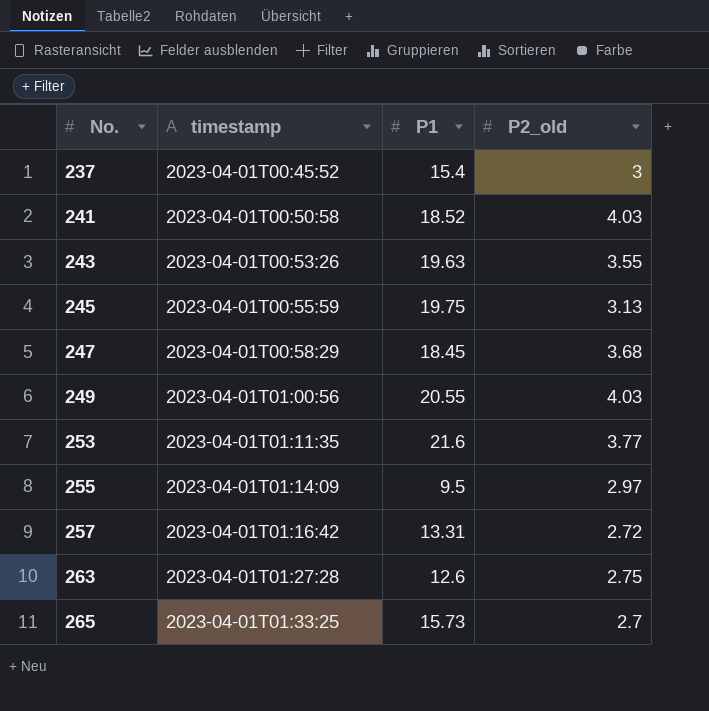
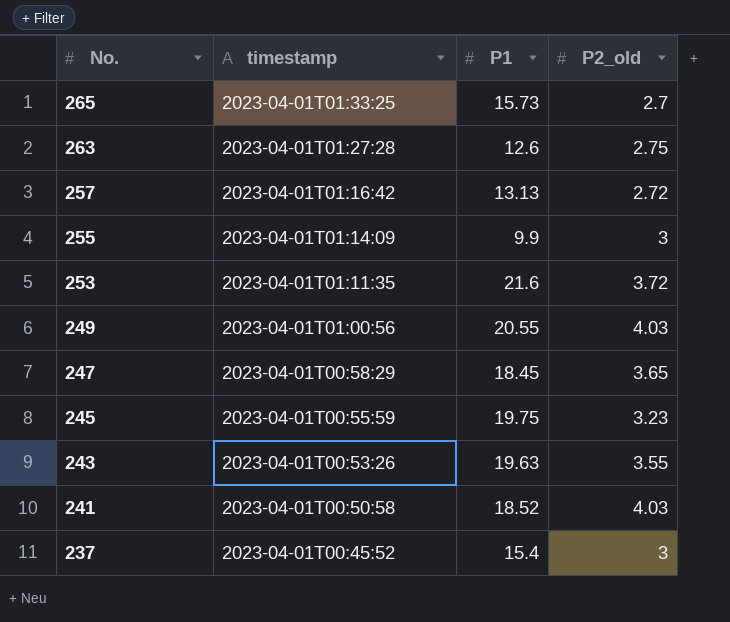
row order: No. ascending -> No. descending
257 | P1: 13.31 -> 13.13
255 | P1: 9.5 -> 9.9
255 | P2_old: 2.97 -> 3
253 | P2_old: 3.77 -> 3.72
247 | P2_old: 3.68 -> 3.65
245 | P2_old: 3.13 -> 3.23

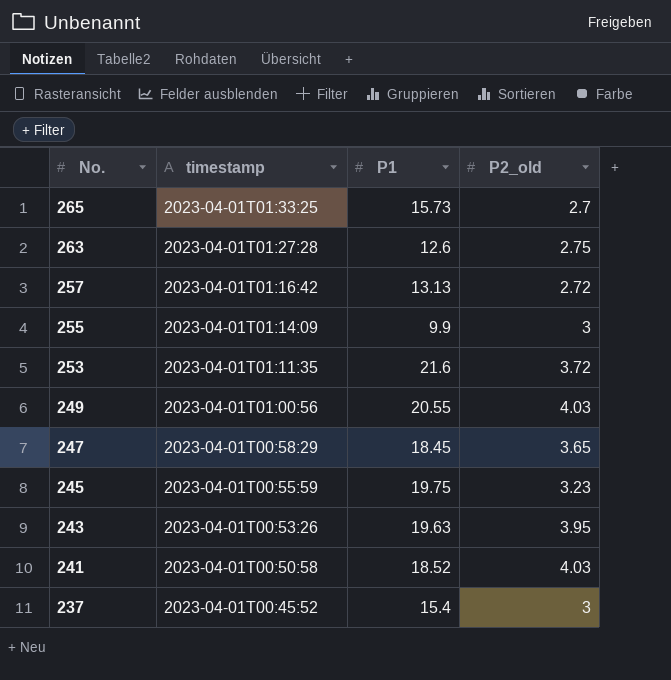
243 | P2_old: 3.55 -> 3.95

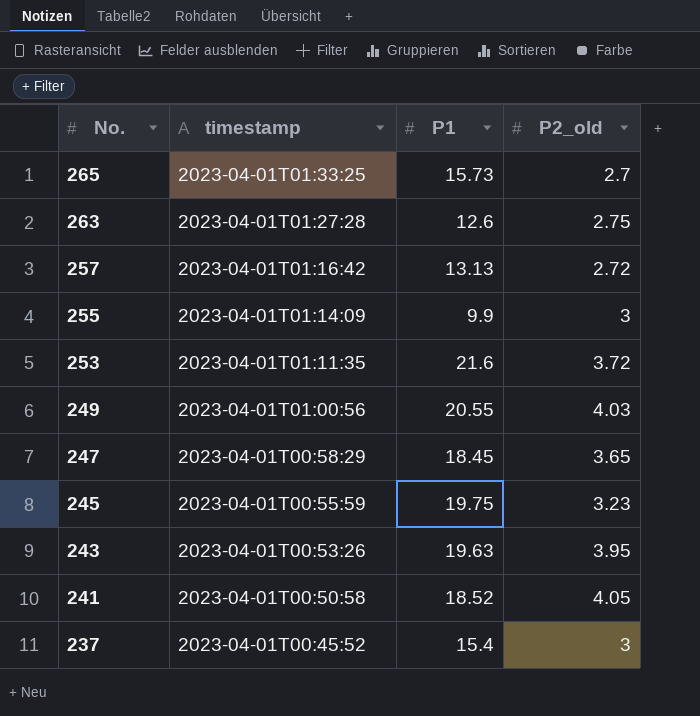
241 | P2_old: 4.03 -> 4.05

